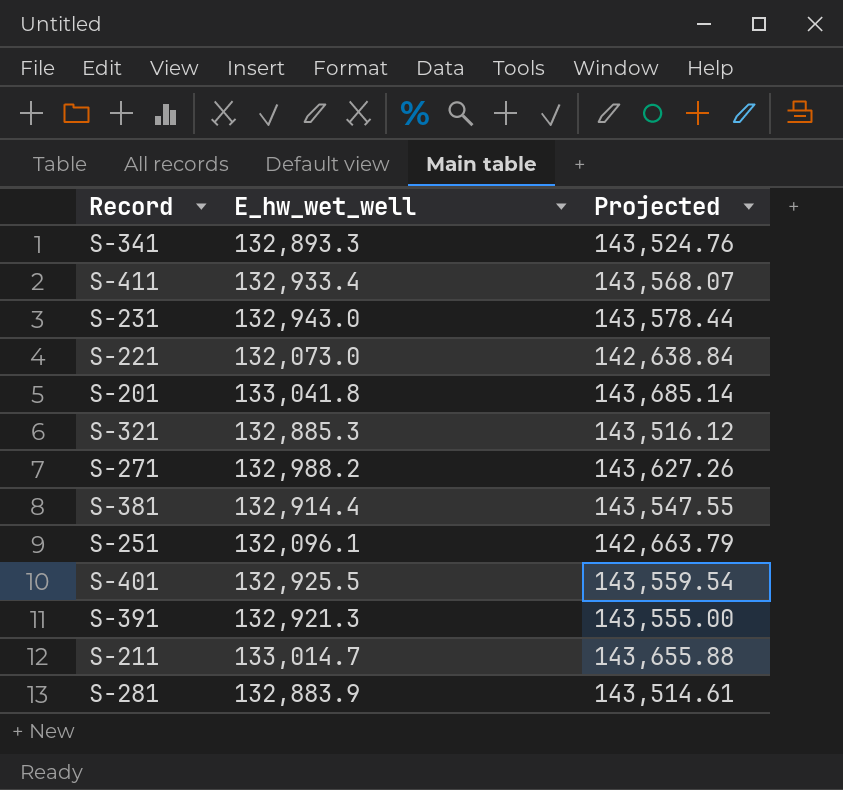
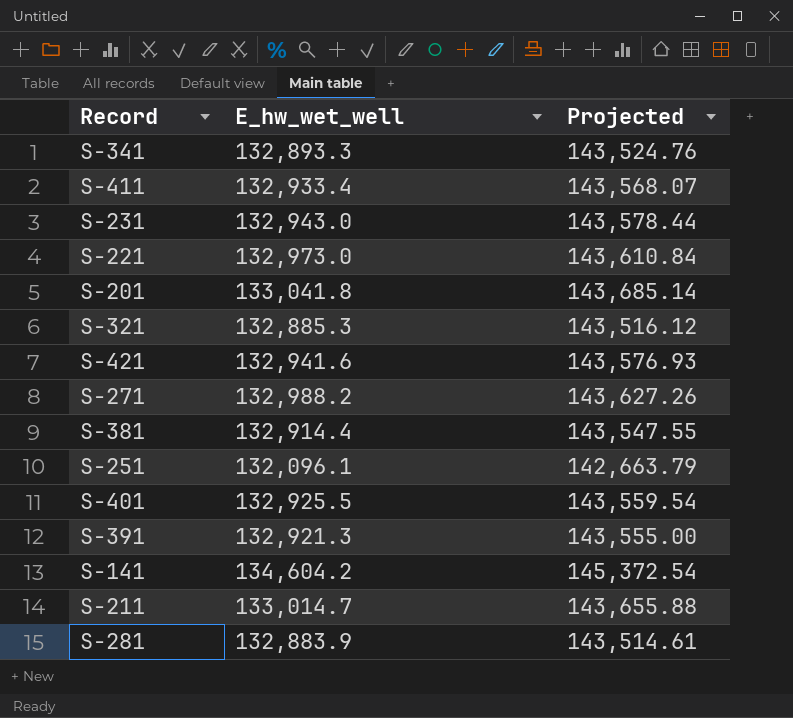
S-221 | E_hw_wet_well: 132,073.0 -> 132,973.0
S-221 | Projected: 142,638.84 -> 143,610.84
row S-421: none -> 132,941.6 | 143,576.93
row S-141: none -> 134,604.2 | 145,372.54

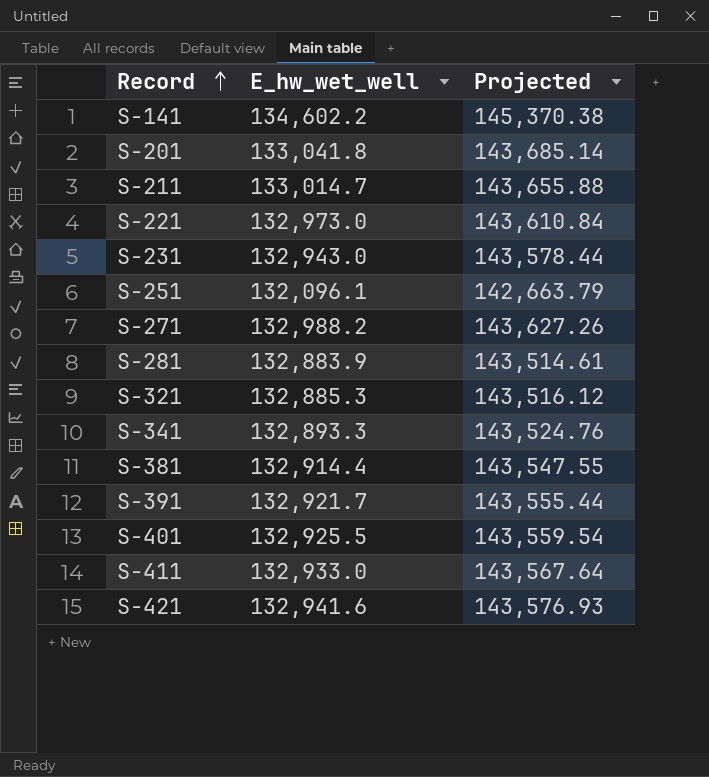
row order: none -> Record ascending
S-141 | E_hw_wet_well: 134,604.2 -> 134,602.2
S-141 | Projected: 145,372.54 -> 145,370.38
S-391 | E_hw_wet_well: 132,921.3 -> 132,921.7
S-391 | Projected: 143,555.00 -> 143,555.44
S-411 | E_hw_wet_well: 132,933.4 -> 132,933.0
S-411 | Projected: 143,568.07 -> 143,567.64

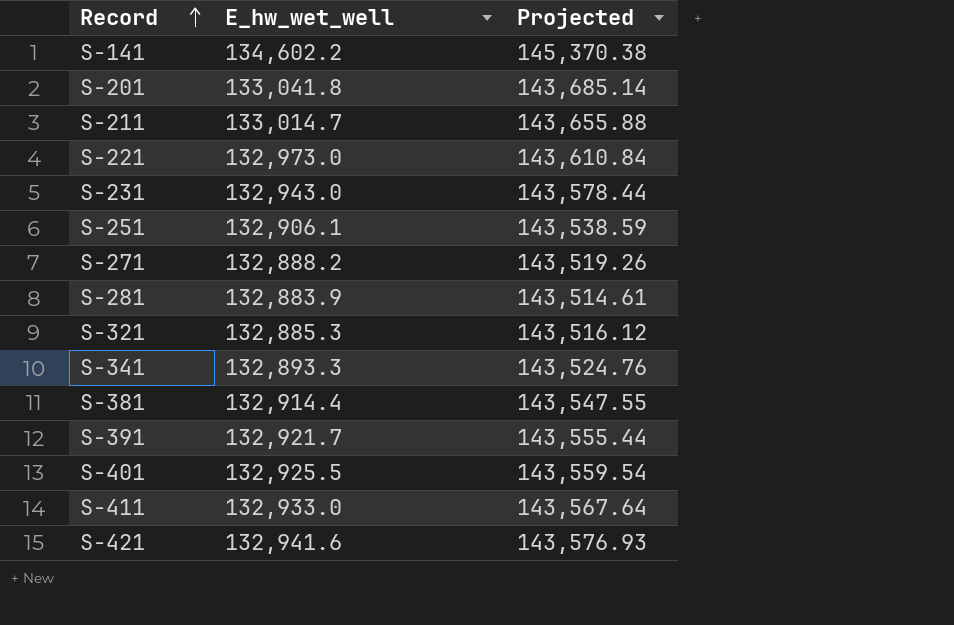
S-251 | E_hw_wet_well: 132,096.1 -> 132,906.1
S-251 | Projected: 142,663.79 -> 143,538.59
S-271 | E_hw_wet_well: 132,988.2 -> 132,888.2
S-271 | Projected: 143,627.26 -> 143,519.26

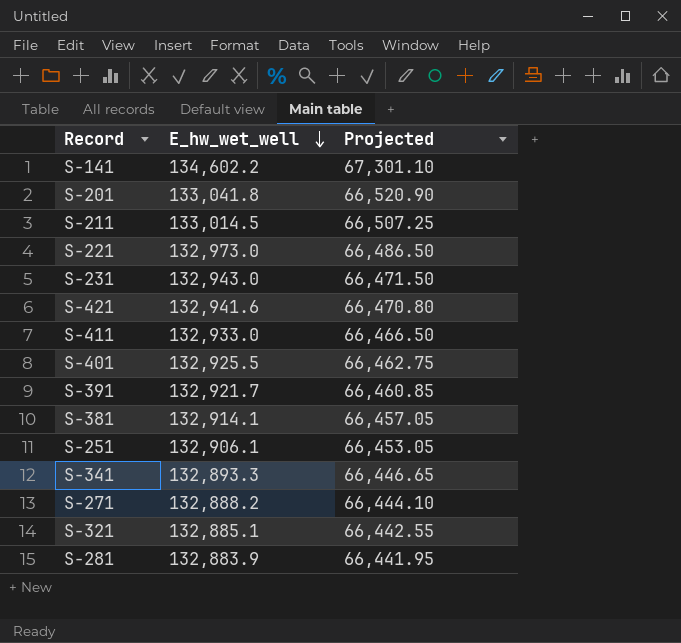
row order: Record ascending -> E_hw_wet_well descending
column Projected | formula: [E_hw_wet_well] * 1.08 -> [E_hw_wet_well] * 0.5
S-211 | E_hw_wet_well: 133,014.7 -> 133,014.5
S-381 | E_hw_wet_well: 132,914.4 -> 132,914.1
S-321 | E_hw_wet_well: 132,885.3 -> 132,885.1

